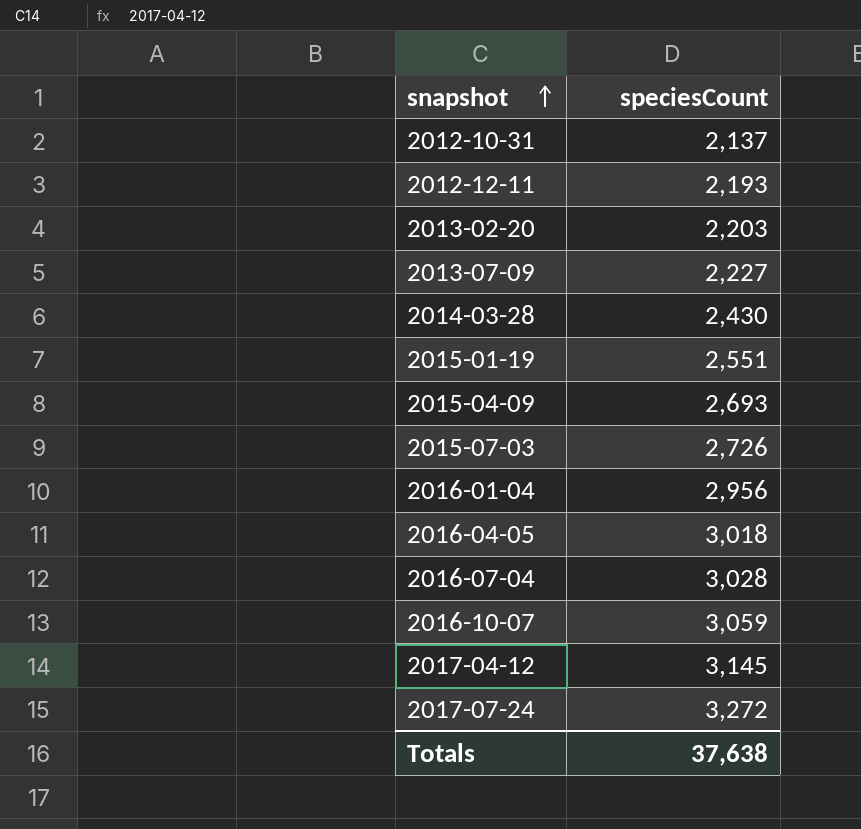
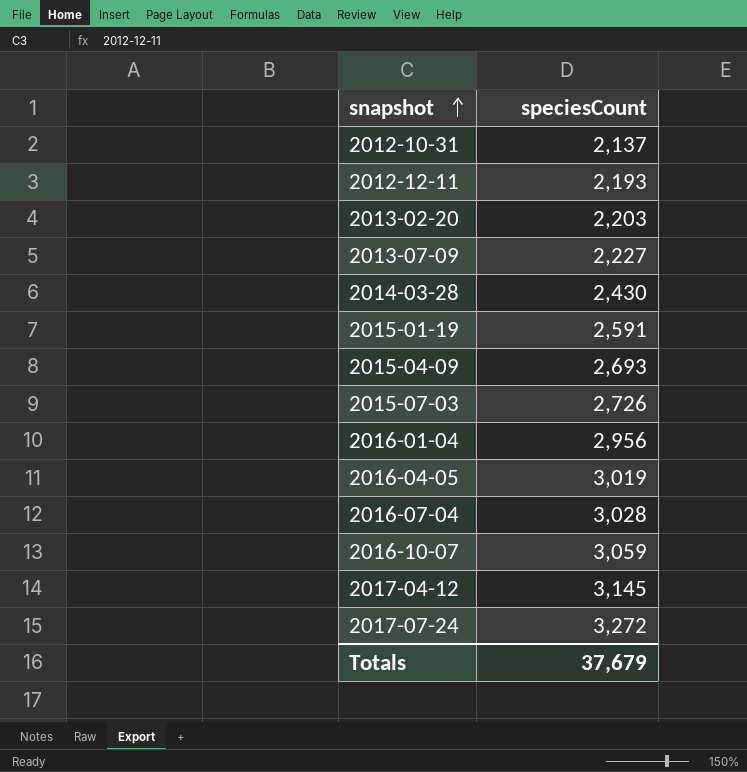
2015-01-19 | speciesCount: 2,551 -> 2,591
2016-04-05 | speciesCount: 3,018 -> 3,019
Totals | speciesCount: 37,638 -> 37,679

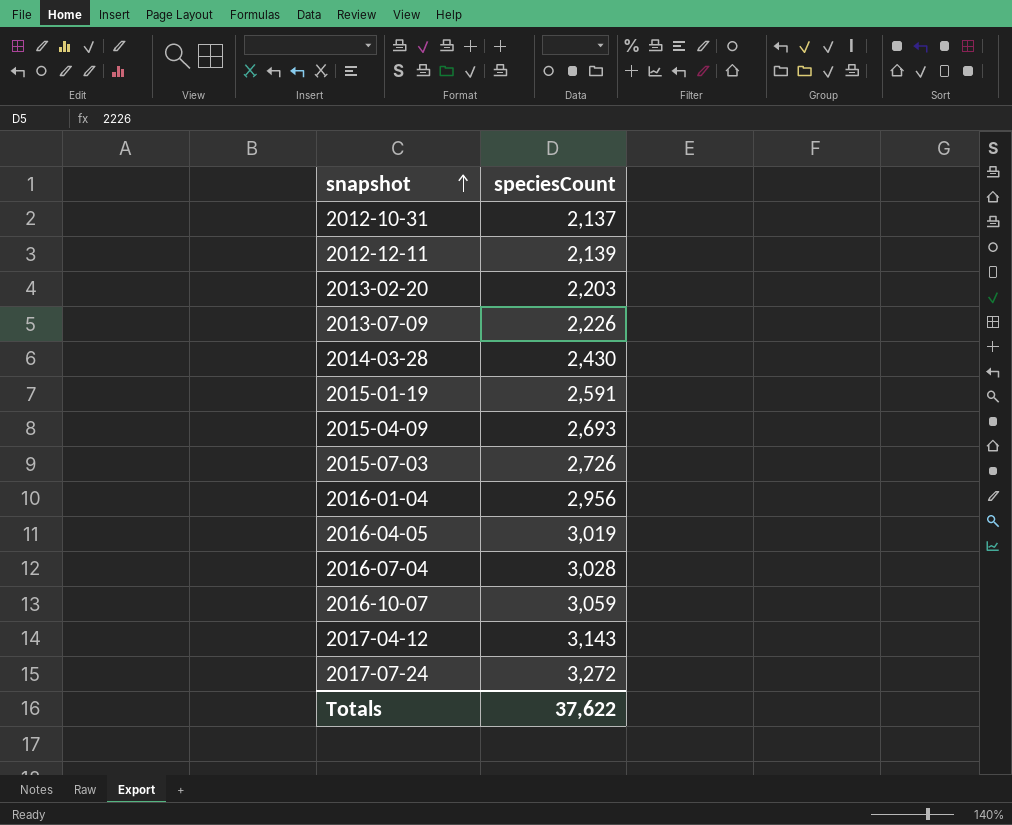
2012-12-11 | speciesCount: 2,193 -> 2,139
2013-07-09 | speciesCount: 2,227 -> 2,226
2017-04-12 | speciesCount: 3,145 -> 3,143
Totals | speciesCount: 37,679 -> 37,622

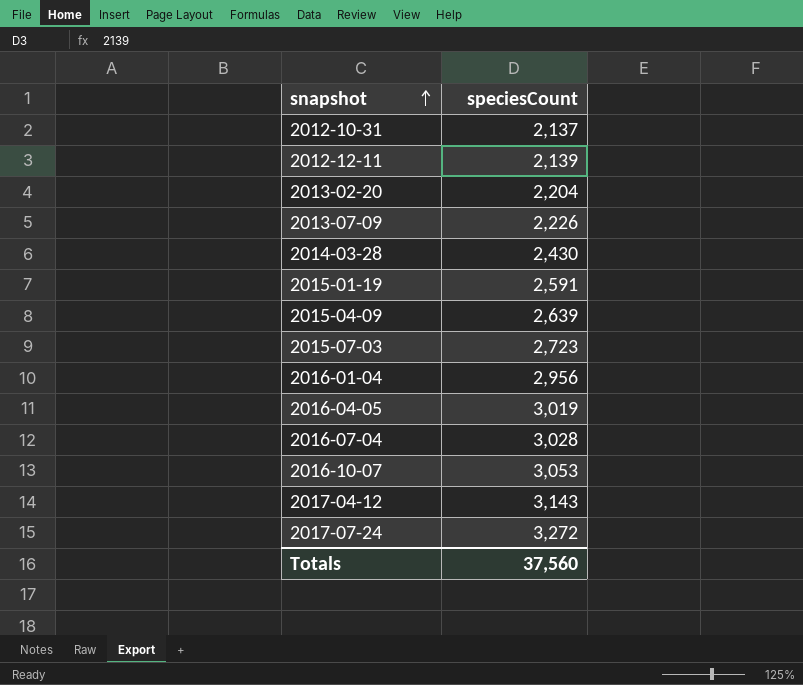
2013-02-20 | speciesCount: 2,203 -> 2,204
2015-04-09 | speciesCount: 2,693 -> 2,639
2015-07-03 | speciesCount: 2,726 -> 2,723
2016-10-07 | speciesCount: 3,059 -> 3,053
Totals | speciesCount: 37,622 -> 37,560

